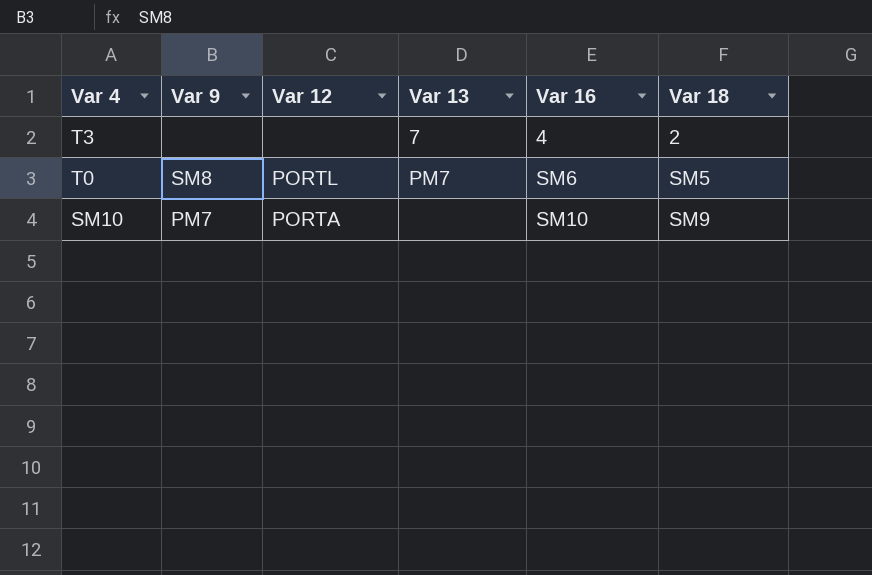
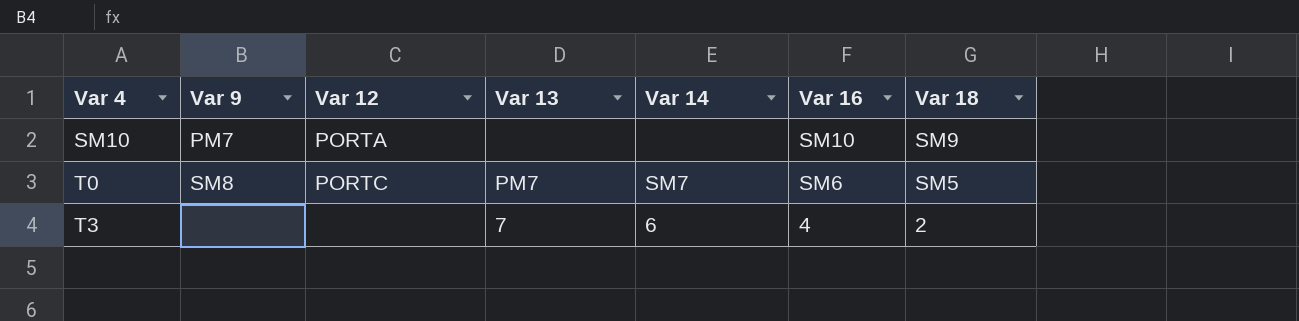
row order: Var 4 descending -> Var 4 ascending
column Var 14 | position: none -> 5
T0 | Var 12: PORTL -> PORTC

